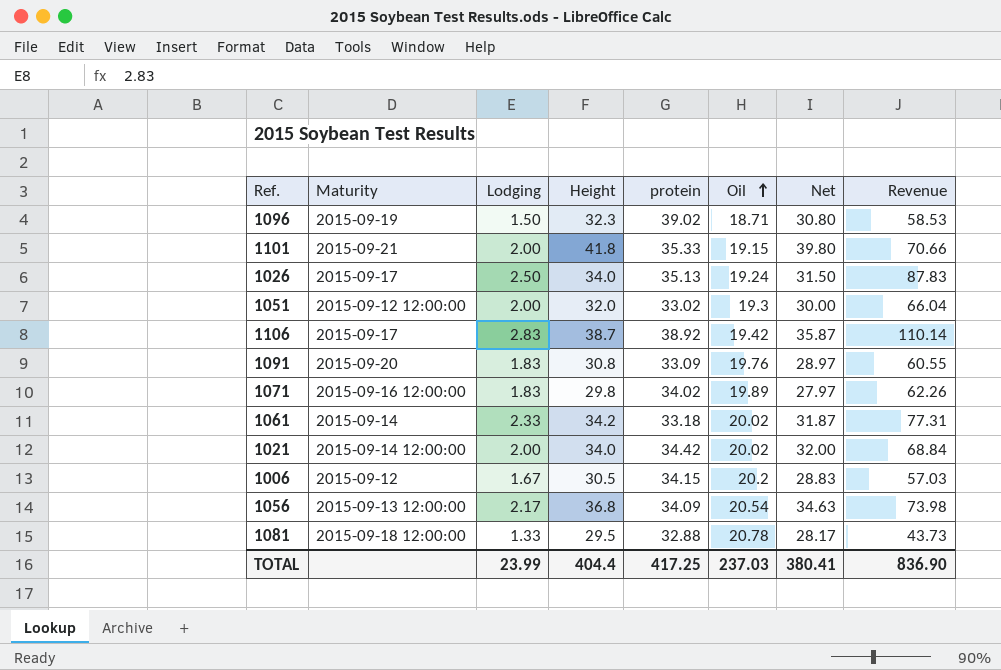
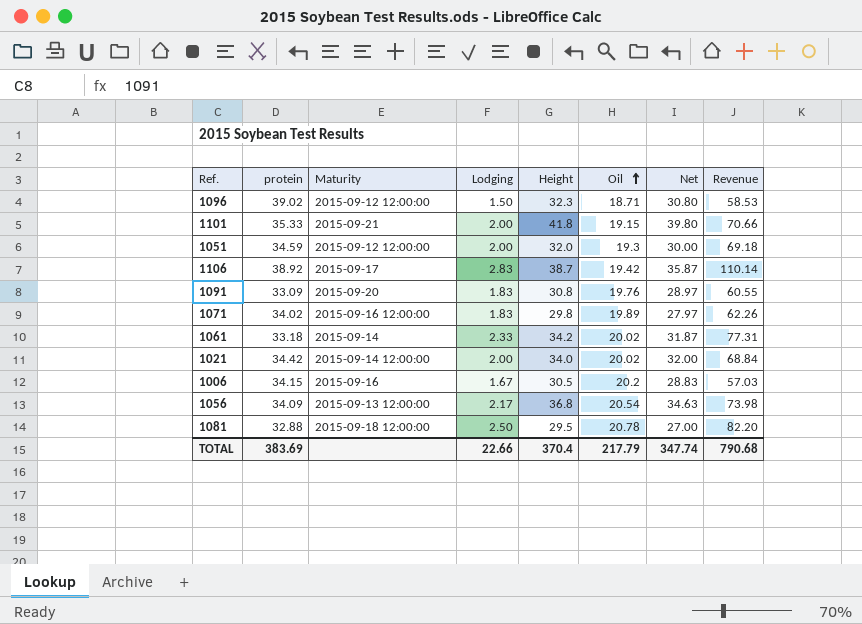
column protein | position: 5 -> 2
row 1026: 2015-09-17 | 2.50 | 34.0 | 35.13 | 19.24 | 31.50 | 87.83 -> none
1096 | Maturity: 2015-09-19 -> 2015-09-12 12:00:00
1051 | protein: 33.02 -> 34.59
1051 | Revenue: 66.04 -> 69.18
1006 | Maturity: 2015-09-12 -> 2015-09-16
1081 | Lodging: 1.33 -> 2.50
1081 | Net: 28.17 -> 27.00
1081 | Revenue: 43.73 -> 82.20
TOTAL | protein: 417.25 -> 383.69
TOTAL | Lodging: 23.99 -> 22.66
TOTAL | Height: 404.4 -> 370.4
TOTAL | Oil: 237.03 -> 217.79
TOTAL | Net: 380.41 -> 347.74
TOTAL | Revenue: 836.90 -> 790.68

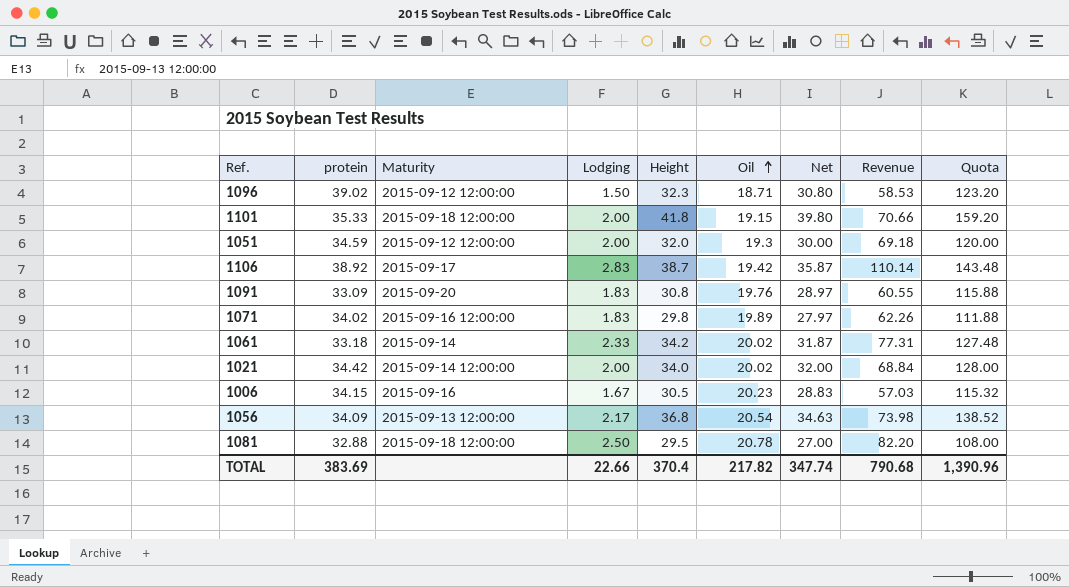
column Quota | formula: none -> [Net] * 4
1101 | Maturity: 2015-09-21 -> 2015-09-18 12:00:00
1006 | Oil: 20.2 -> 20.23
TOTAL | Oil: 217.79 -> 217.82

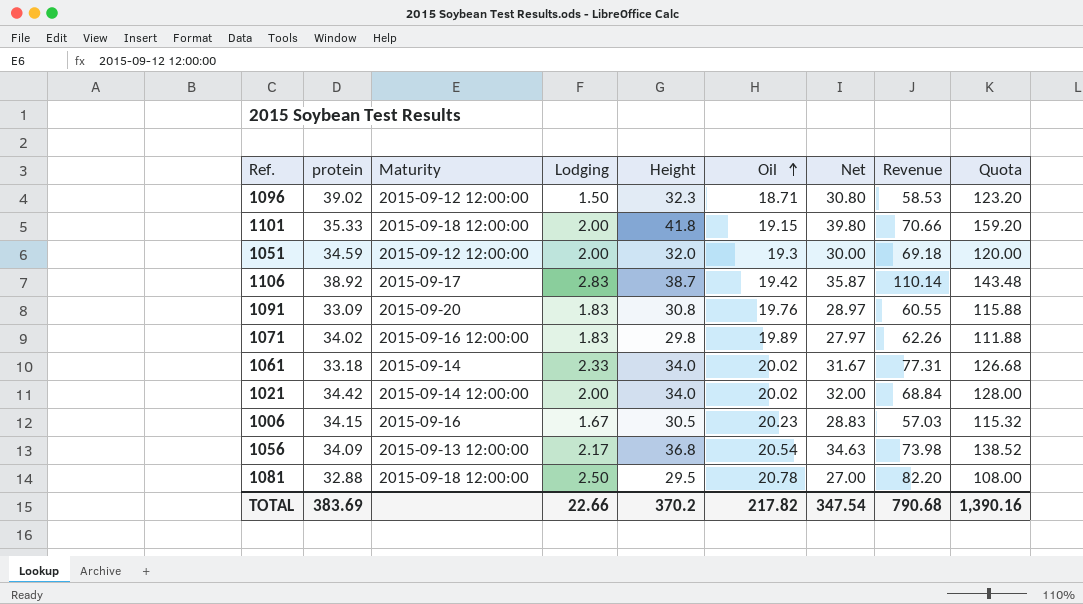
1061 | Height: 34.2 -> 34.0
1061 | Net: 31.87 -> 31.67
1061 | Quota: 127.48 -> 126.68
TOTAL | Height: 370.4 -> 370.2
TOTAL | Net: 347.74 -> 347.54
TOTAL | Quota: 1,390.96 -> 1,390.16

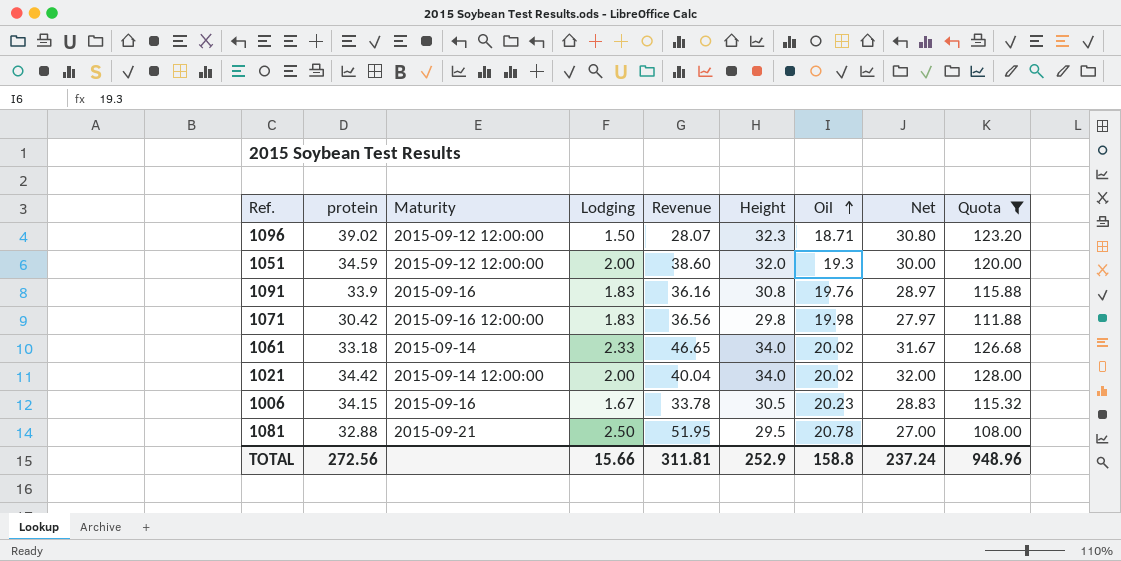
filter: none -> Quota <= 128.00
column Revenue | formula: [protein] * [Lodging] -> [Lodging] * [Oil]
column Revenue | position: 8 -> 5
1091 | protein: 33.09 -> 33.9
1091 | Maturity: 2015-09-20 -> 2015-09-16
1071 | protein: 34.02 -> 30.42
1071 | Oil: 19.89 -> 19.98
1081 | Maturity: 2015-09-18 12:00:00 -> 2015-09-21
TOTAL | protein: 383.69 -> 272.56
TOTAL | Lodging: 22.66 -> 15.66
TOTAL | Revenue: 790.68 -> 311.81
TOTAL | Height: 370.2 -> 252.9
TOTAL | Oil: 217.82 -> 158.8
TOTAL | Net: 347.54 -> 237.24
TOTAL | Quota: 1,390.16 -> 948.96

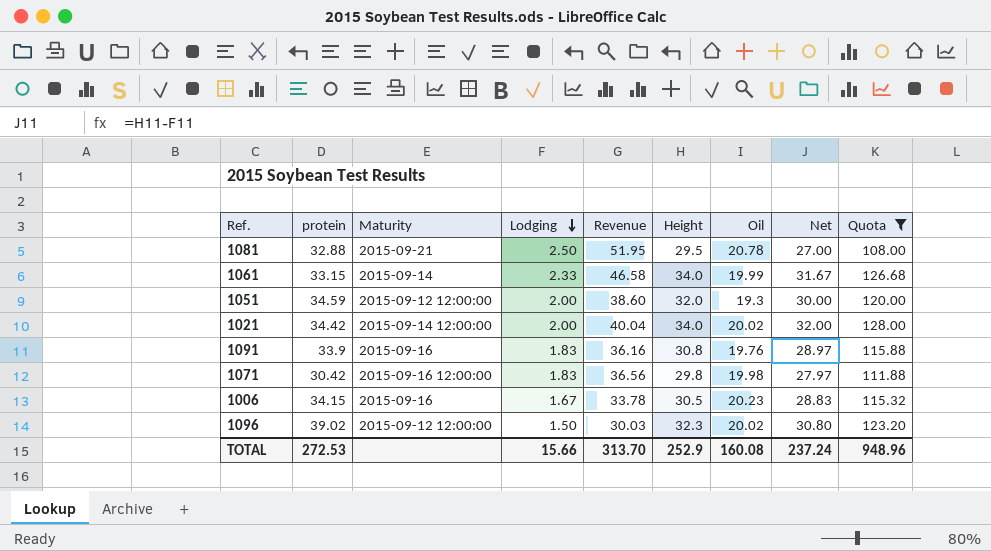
row order: Oil ascending -> Lodging descending
1061 | protein: 33.18 -> 33.15
1061 | Revenue: 46.65 -> 46.58
1061 | Oil: 20.02 -> 19.99
1096 | Revenue: 28.07 -> 30.03
1096 | Oil: 18.71 -> 20.02
TOTAL | protein: 272.56 -> 272.53
TOTAL | Revenue: 311.81 -> 313.70
TOTAL | Oil: 158.8 -> 160.08

